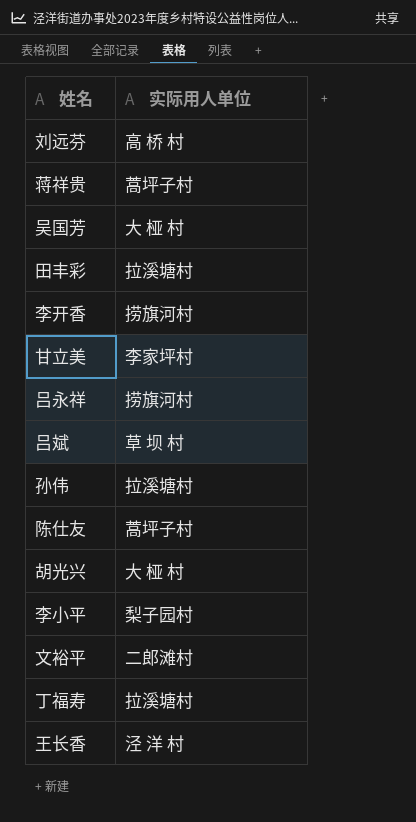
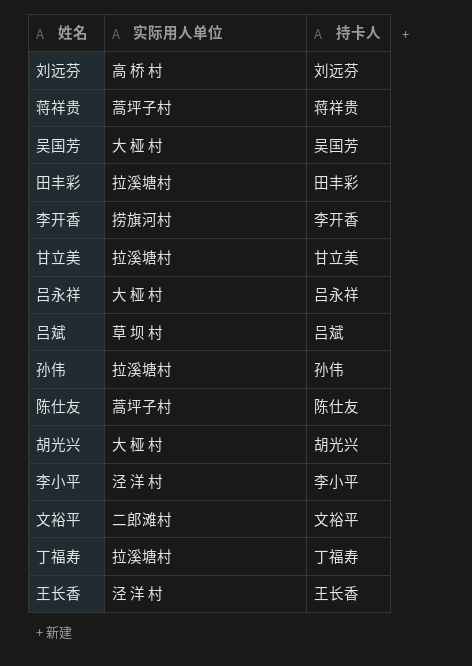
column 持卡人 | position: none -> 3
甘立美 | 实际用人单位: 李家坪村 -> 拉溪塘村
吕永祥 | 实际用人单位: 捞旗河村 -> 大 桠 村
李小平 | 实际用人单位: 梨子园村 -> 泾 洋 村

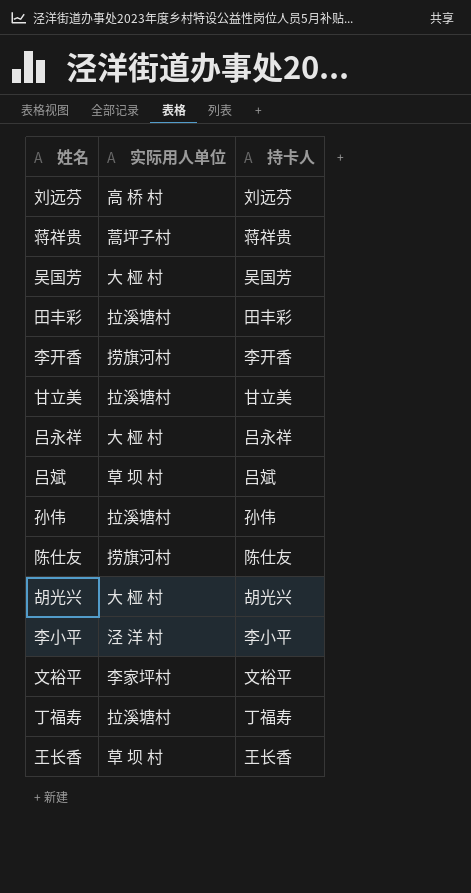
陈仕友 | 实际用人单位: 蒿坪子村 -> 捞旗河村
文裕平 | 实际用人单位: 二郎滩村 -> 李家坪村
王长香 | 实际用人单位: 泾 洋 村 -> 草 坝 村

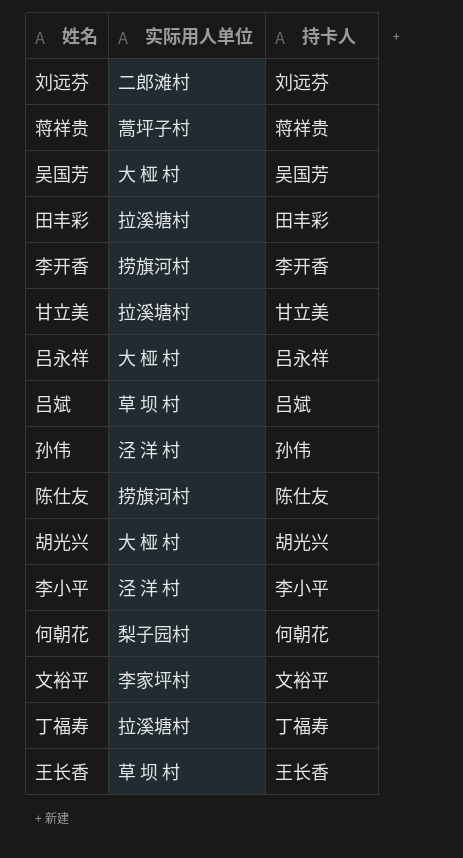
刘远芬 | 实际用人单位: 高 桥 村 -> 二郎滩村
孙伟 | 实际用人单位: 拉溪塘村 -> 泾 洋 村
row 何朝花: none -> 梨子园村 | 何朝花

